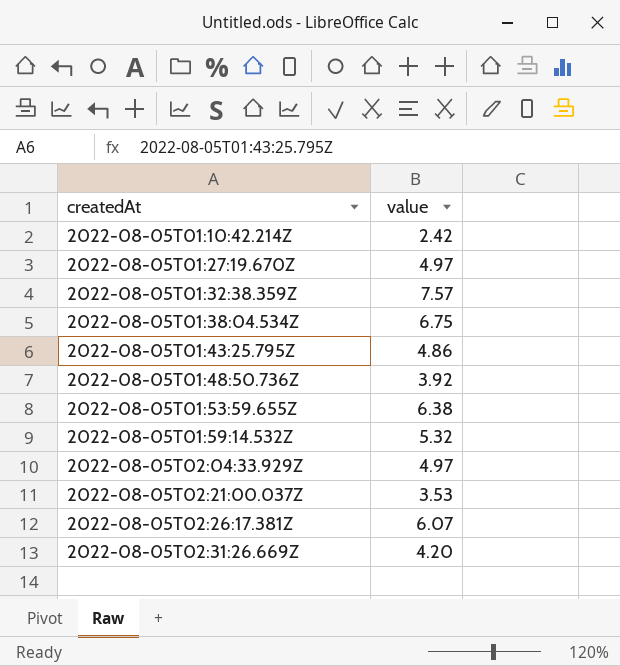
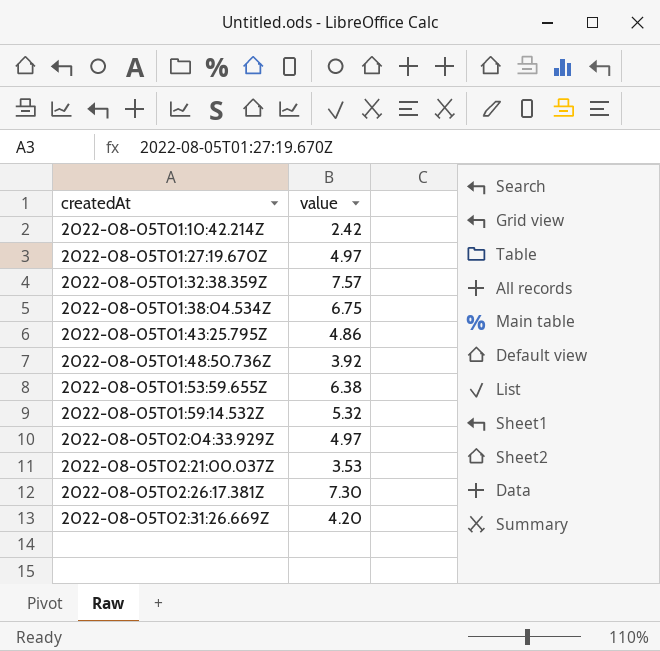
2022-08-05T02:26:17.381Z | value: 6.07 -> 7.30

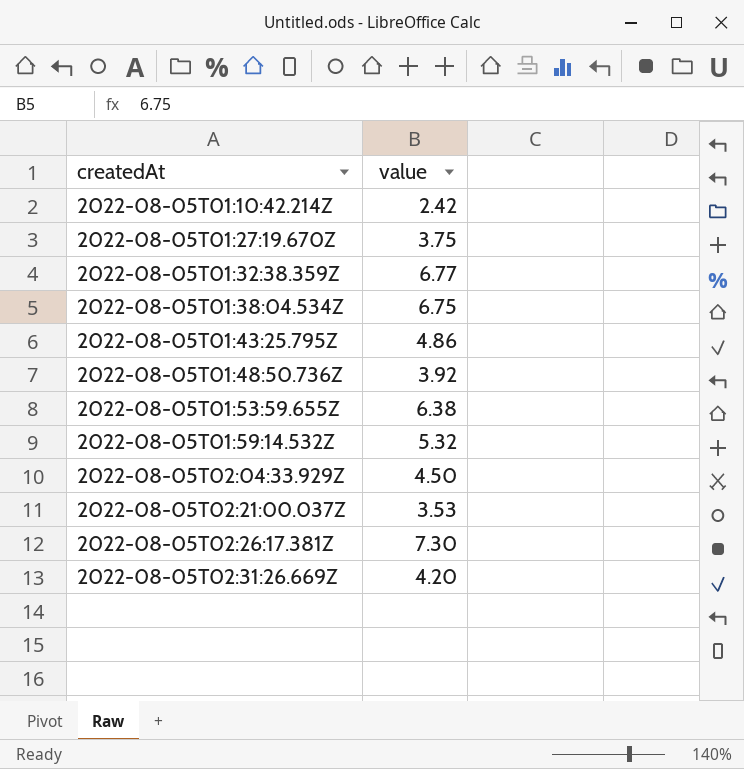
2022-08-05T01:27:19.670Z | value: 4.97 -> 3.75
2022-08-05T01:32:38.359Z | value: 7.57 -> 6.77
2022-08-05T02:04:33.929Z | value: 4.97 -> 4.50

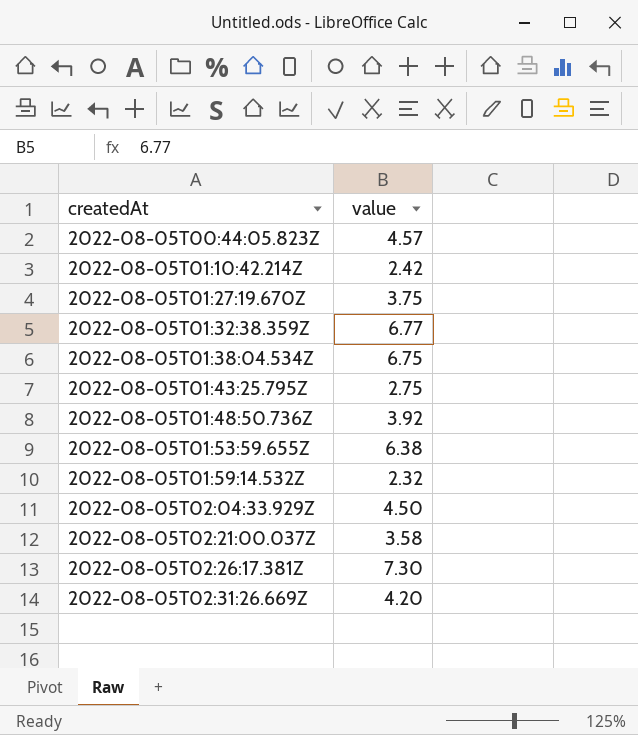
row 2022-08-05T00:44:05.823Z: none -> 4.57
2022-08-05T01:43:25.795Z | value: 4.86 -> 2.75
2022-08-05T01:59:14.532Z | value: 5.32 -> 2.32
2022-08-05T02:21:00.037Z | value: 3.53 -> 3.58

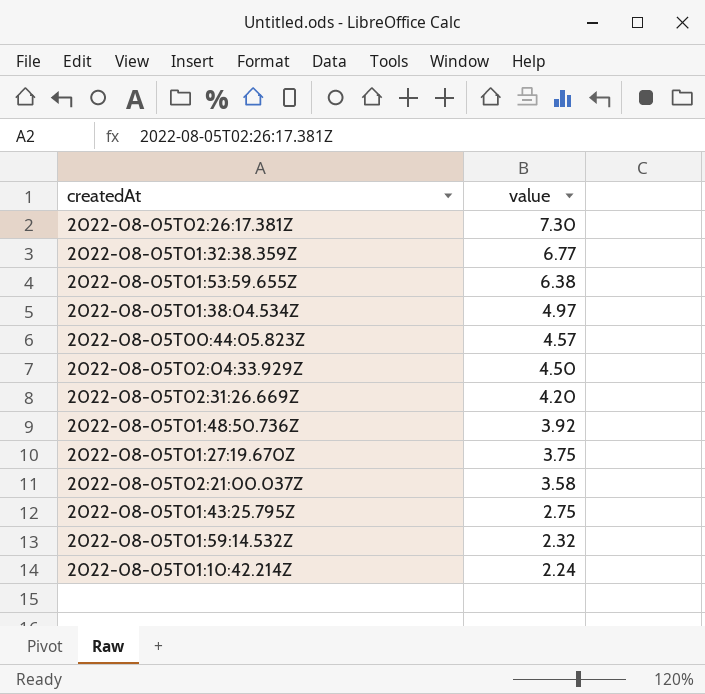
row order: createdAt ascending -> value descending
2022-08-05T01:38:04.534Z | value: 6.75 -> 4.97
2022-08-05T01:10:42.214Z | value: 2.42 -> 2.24

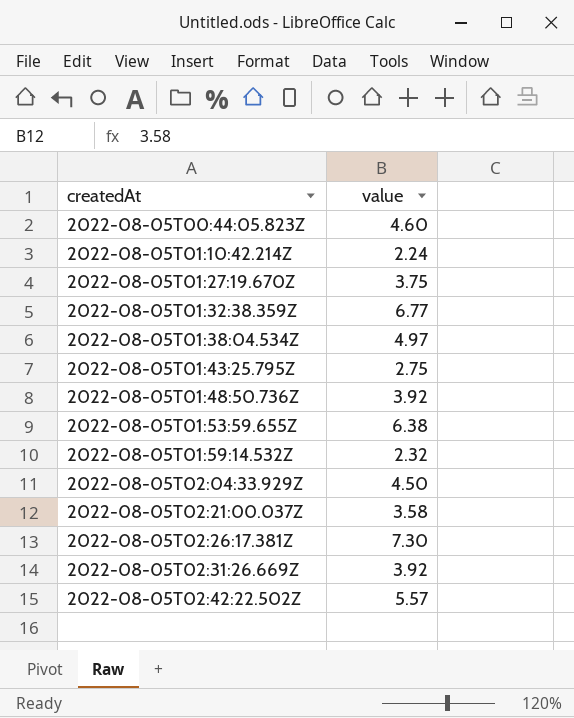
row order: value descending -> createdAt ascending
2022-08-05T00:44:05.823Z | value: 4.57 -> 4.60
2022-08-05T02:31:26.669Z | value: 4.20 -> 3.92
row 2022-08-05T02:42:22.502Z: none -> 5.57

